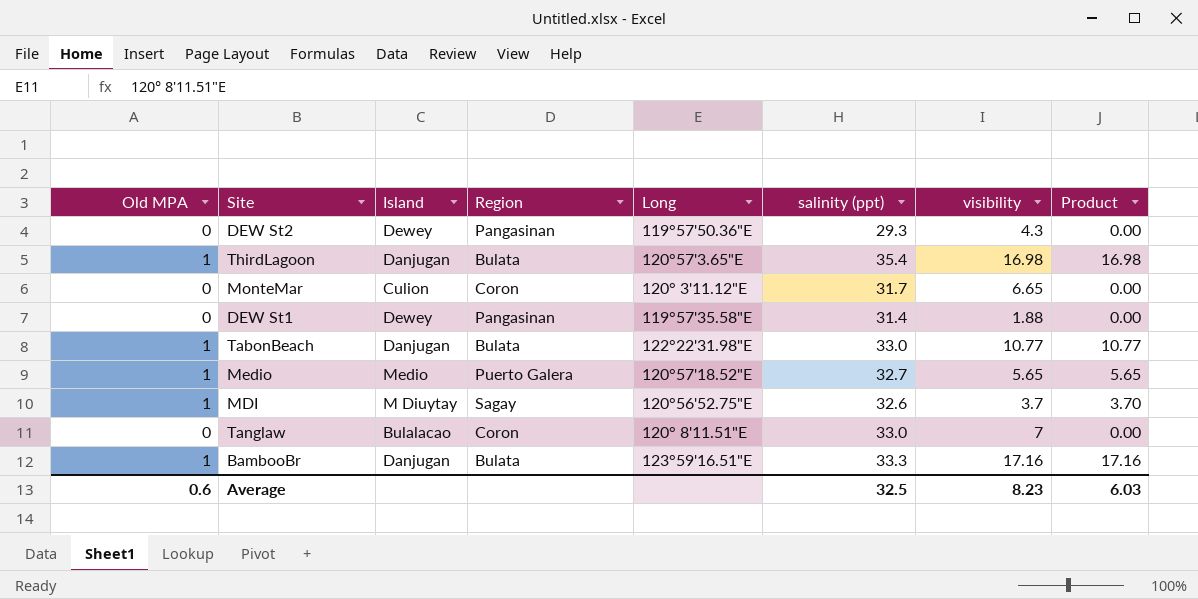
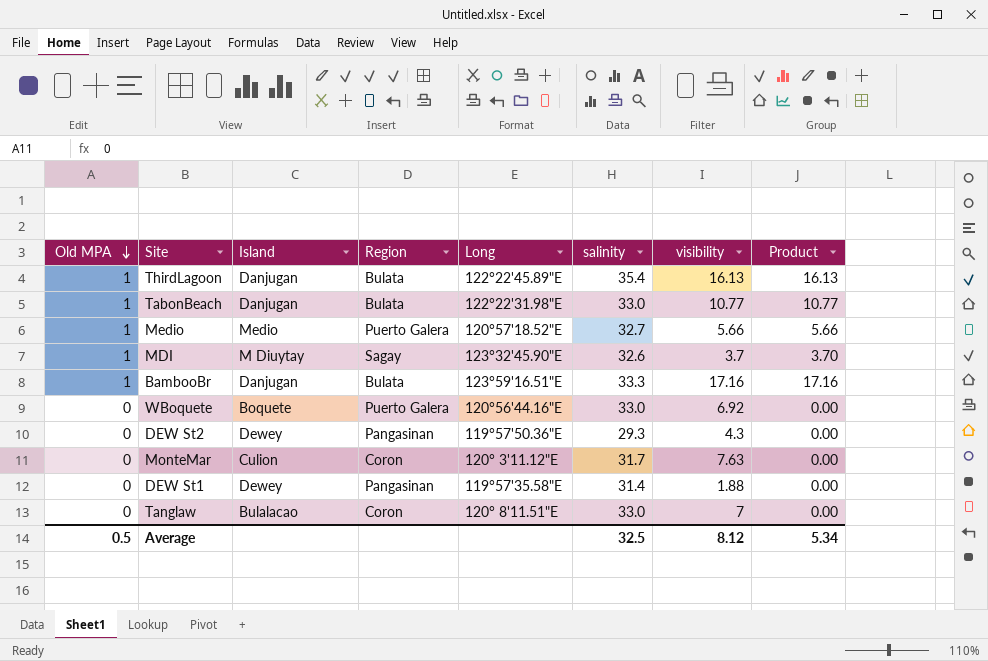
row order: none -> Old MPA descending
column name: salinity (ppt) -> salinity
ThirdLagoon | Long: 120°57'3.65"E -> 122°22'45.89"E
ThirdLagoon | visibility: 16.98 -> 16.13
ThirdLagoon | Product: 16.98 -> 16.13
Medio | visibility: 5.65 -> 5.66
Medio | Product: 5.65 -> 5.66
MDI | Long: 120°56'52.75"E -> 123°32'45.90"E
row WBoquete: none -> 0 | Boquete | Puerto Galera | 120°56'44.16"E | 33.0 | 6.92 | 0.00
MonteMar | visibility: 6.65 -> 7.63
Average | Old MPA: 0.6 -> 0.5
Average | visibility: 8.23 -> 8.12
Average | Product: 6.03 -> 5.34

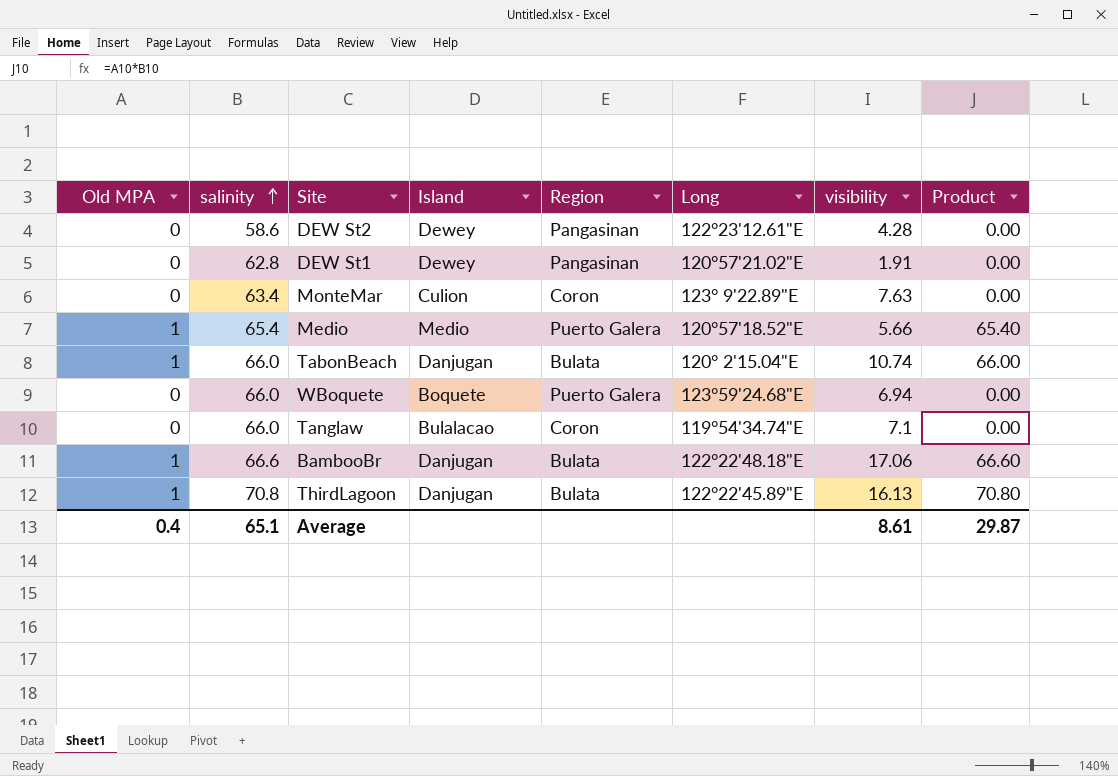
row order: Old MPA descending -> salinity ascending
column salinity | position: 6 -> 2
column Product | formula: [Old MPA] * [visibility] -> [Old MPA] * [salinity]
row MDI: 1 | M Diuytay | Sagay | 123°32'45.90"E | 32.6 | 3.7 | 3.70 -> none
DEW St2 | salinity: 29.3 -> 58.6
DEW St2 | Long: 119°57'50.36"E -> 122°23'12.61"E
DEW St2 | visibility: 4.3 -> 4.28
DEW St1 | salinity: 31.4 -> 62.8
DEW St1 | Long: 119°57'35.58"E -> 120°57'21.02"E
DEW St1 | visibility: 1.88 -> 1.91
MonteMar | salinity: 31.7 -> 63.4
MonteMar | Long: 120° 3'11.12"E -> 123° 9'22.89"E
Medio | salinity: 32.7 -> 65.4
TabonBeach | salinity: 33.0 -> 66.0
TabonBeach | Long: 122°22'31.98"E -> 120° 2'15.04"E
TabonBeach | visibility: 10.77 -> 10.74
WBoquete | salinity: 33.0 -> 66.0
WBoquete | Long: 120°56'44.16"E -> 123°59'24.68"E
WBoquete | visibility: 6.92 -> 6.94
Tanglaw | salinity: 33.0 -> 66.0
Tanglaw | Long: 120° 8'11.51"E -> 119°54'34.74"E
Tanglaw | visibility: 7 -> 7.1
BambooBr | salinity: 33.3 -> 66.6
BambooBr | Long: 123°59'16.51"E -> 122°22'48.18"E
BambooBr | visibility: 17.16 -> 17.06
ThirdLagoon | salinity: 35.4 -> 70.8
Average | Old MPA: 0.5 -> 0.4
Average | salinity: 32.5 -> 65.1
Average | visibility: 8.12 -> 8.61
Average | Product: 5.34 -> 29.87

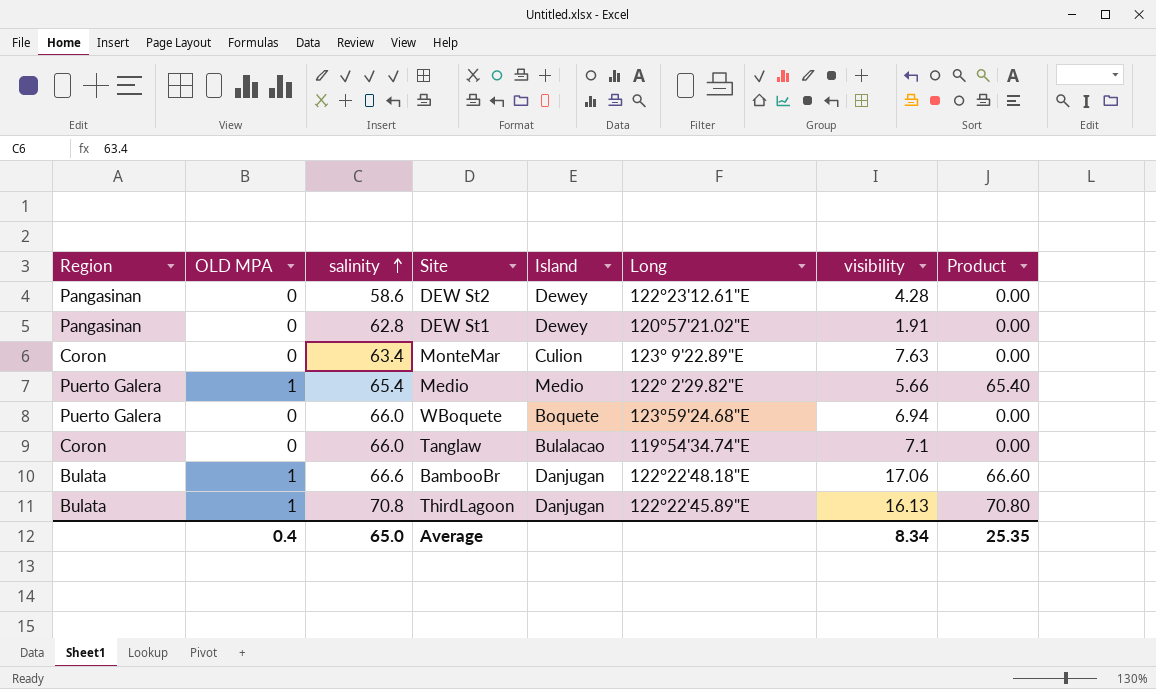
column Region | position: 5 -> 1
column name: Old MPA -> OLD MPA
row TabonBeach: 1 | 66.0 | Danjugan | Bulata | 120° 2'15.04"E | 10.74 | 66.00 -> none
Medio | Long: 120°57'18.52"E -> 122° 2'29.82"E
Average | salinity: 65.1 -> 65.0
Average | visibility: 8.61 -> 8.34
Average | Product: 29.87 -> 25.35

